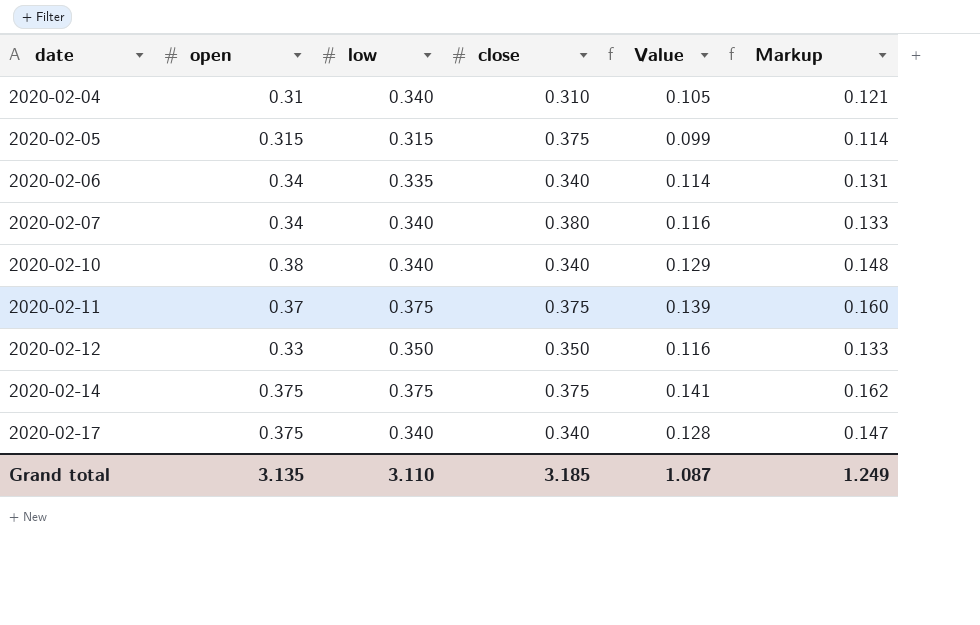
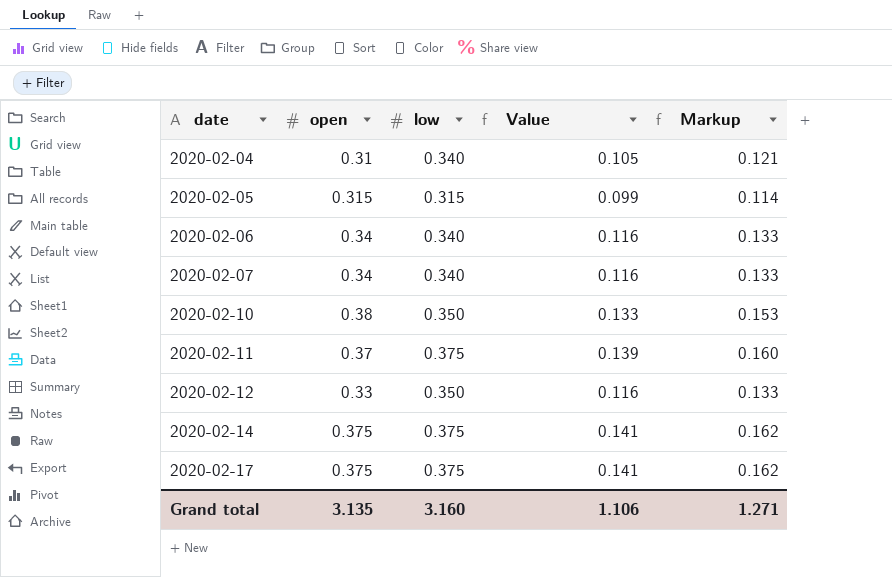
column close | position: 4 -> none
2020-02-06 | low: 0.335 -> 0.340
2020-02-06 | Value: 0.114 -> 0.116
2020-02-06 | Markup: 0.131 -> 0.133
2020-02-10 | low: 0.340 -> 0.350
2020-02-10 | Value: 0.129 -> 0.133
2020-02-10 | Markup: 0.148 -> 0.153
2020-02-17 | low: 0.340 -> 0.375
2020-02-17 | Value: 0.128 -> 0.141
2020-02-17 | Markup: 0.147 -> 0.162
Grand total | low: 3.110 -> 3.160
Grand total | Value: 1.087 -> 1.106
Grand total | Markup: 1.249 -> 1.271

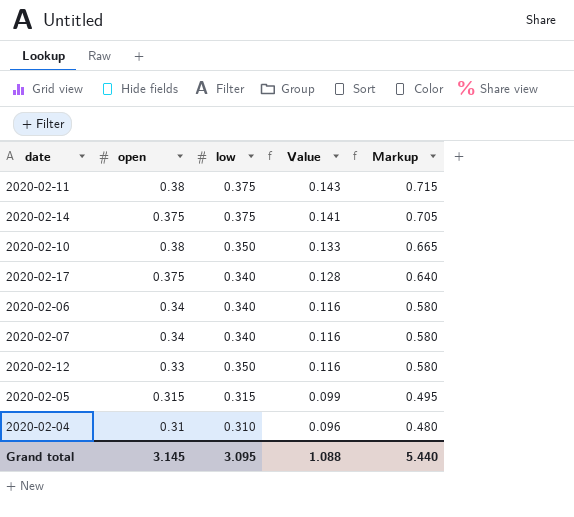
row order: date ascending -> Value descending
column Markup | formula: [Value] * 1.15 -> [Value] * 5
2020-02-11 | open: 0.37 -> 0.38
2020-02-11 | Value: 0.139 -> 0.143
2020-02-17 | low: 0.375 -> 0.340
2020-02-17 | Value: 0.141 -> 0.128
2020-02-04 | low: 0.340 -> 0.310
2020-02-04 | Value: 0.105 -> 0.096
Grand total | open: 3.135 -> 3.145
Grand total | low: 3.160 -> 3.095
Grand total | Value: 1.106 -> 1.088
Grand total | Markup: 1.271 -> 5.440

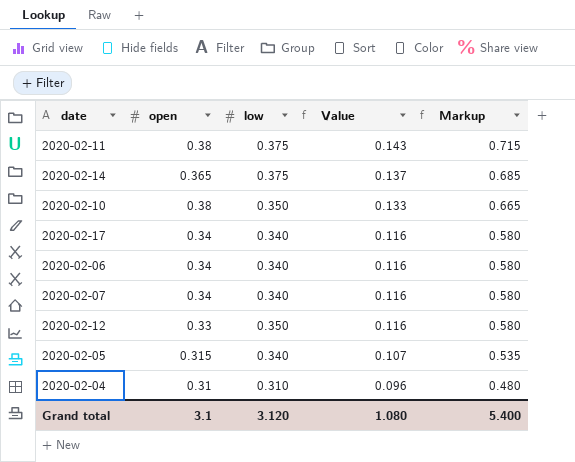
2020-02-14 | open: 0.375 -> 0.365
2020-02-14 | Value: 0.141 -> 0.137
2020-02-14 | Markup: 0.705 -> 0.685
2020-02-17 | open: 0.375 -> 0.34
2020-02-17 | Value: 0.128 -> 0.116
2020-02-17 | Markup: 0.640 -> 0.580
2020-02-05 | low: 0.315 -> 0.340
2020-02-05 | Value: 0.099 -> 0.107
2020-02-05 | Markup: 0.495 -> 0.535
Grand total | open: 3.145 -> 3.1
Grand total | low: 3.095 -> 3.120
Grand total | Value: 1.088 -> 1.080
Grand total | Markup: 5.440 -> 5.400

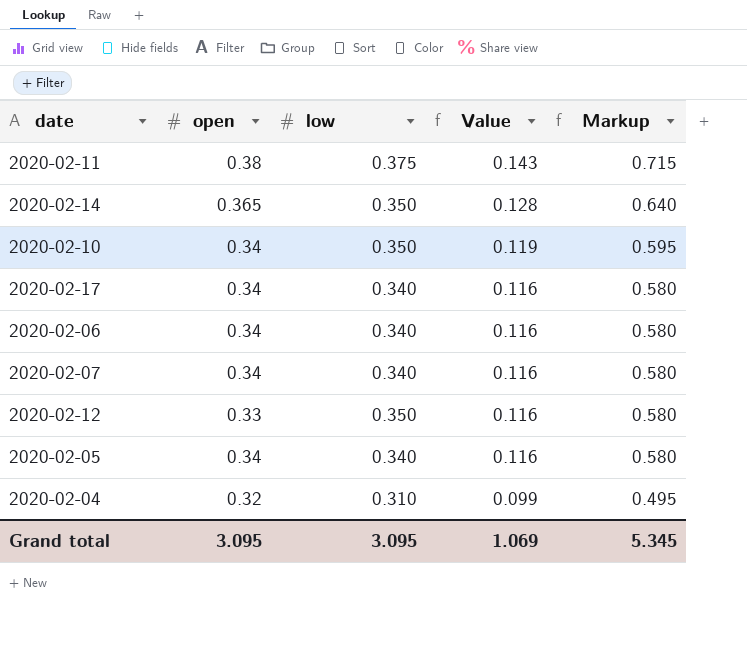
2020-02-14 | low: 0.375 -> 0.350
2020-02-14 | Value: 0.137 -> 0.128
2020-02-14 | Markup: 0.685 -> 0.640
2020-02-10 | open: 0.38 -> 0.34
2020-02-10 | Value: 0.133 -> 0.119
2020-02-10 | Markup: 0.665 -> 0.595
2020-02-05 | open: 0.315 -> 0.34
2020-02-05 | Value: 0.107 -> 0.116
2020-02-05 | Markup: 0.535 -> 0.580
2020-02-04 | open: 0.31 -> 0.32
2020-02-04 | Value: 0.096 -> 0.099
2020-02-04 | Markup: 0.480 -> 0.495
Grand total | open: 3.1 -> 3.095
Grand total | low: 3.120 -> 3.095
Grand total | Value: 1.080 -> 1.069
Grand total | Markup: 5.400 -> 5.345

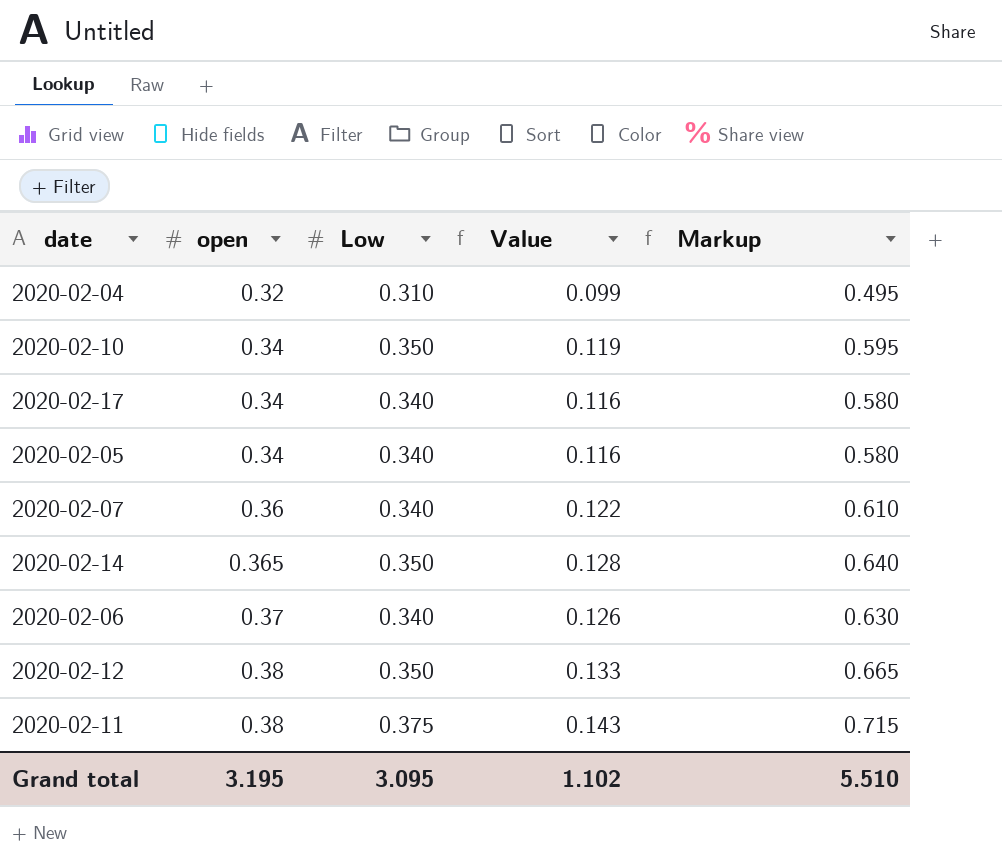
row order: Value descending -> open ascending
column name: low -> Low
2020-02-07 | open: 0.34 -> 0.36
2020-02-07 | Value: 0.116 -> 0.122
2020-02-07 | Markup: 0.580 -> 0.610
2020-02-06 | open: 0.34 -> 0.37
2020-02-06 | Value: 0.116 -> 0.126
2020-02-06 | Markup: 0.580 -> 0.630
2020-02-12 | open: 0.33 -> 0.38
2020-02-12 | Value: 0.116 -> 0.133
2020-02-12 | Markup: 0.580 -> 0.665
Grand total | open: 3.095 -> 3.195
Grand total | Value: 1.069 -> 1.102
Grand total | Markup: 5.345 -> 5.510

